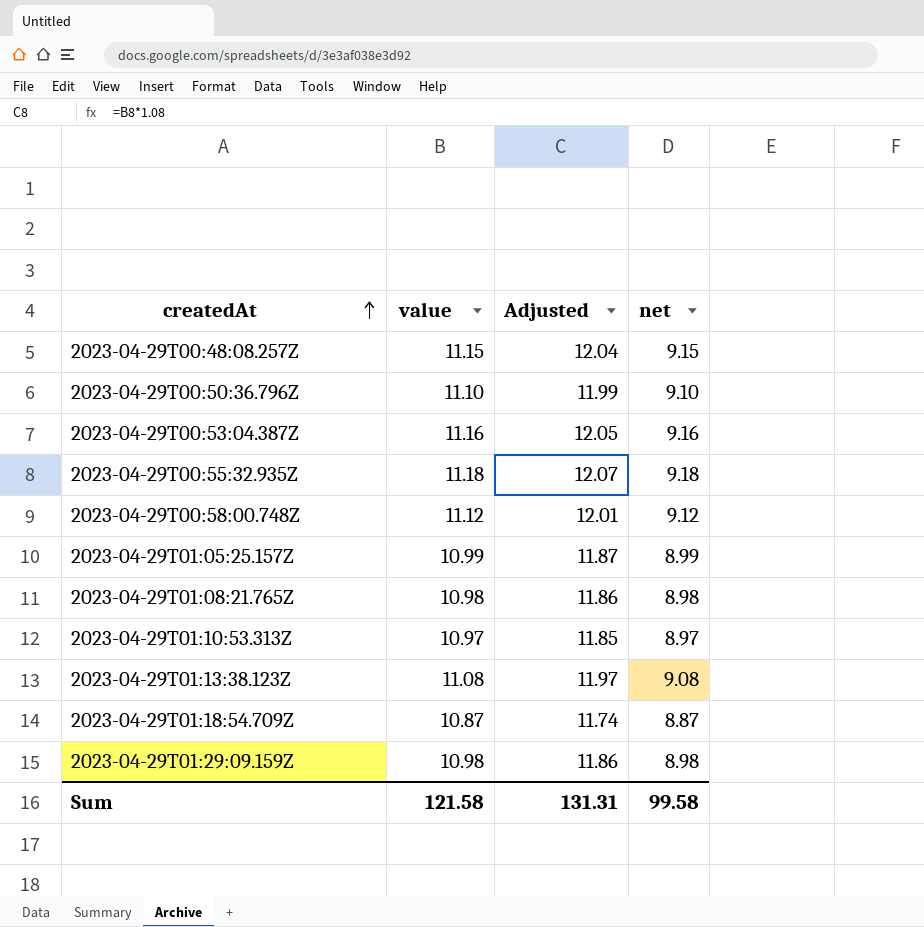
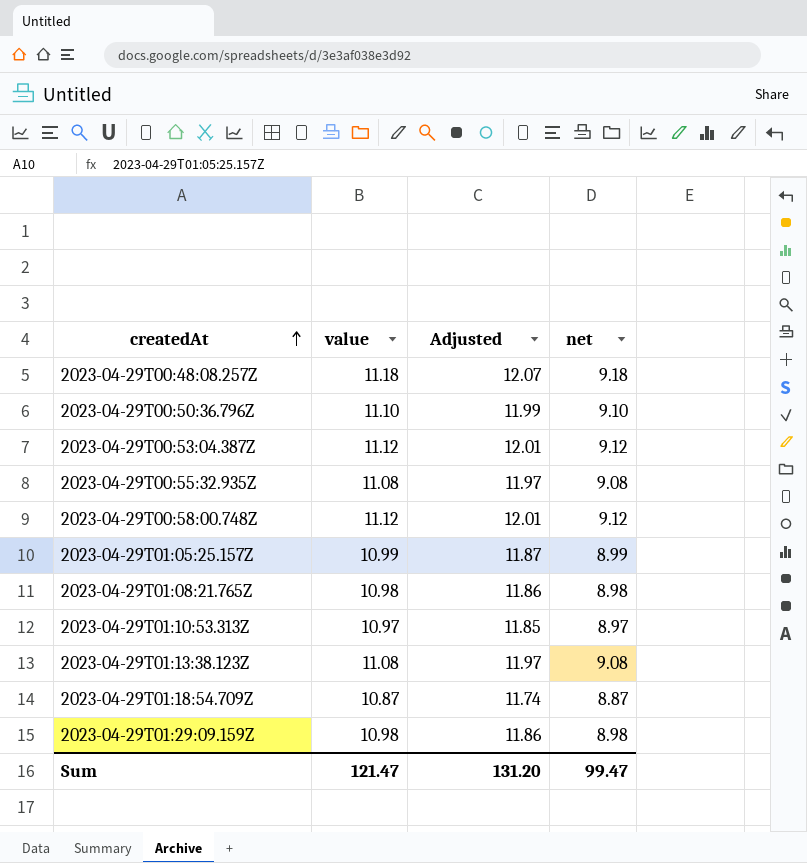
2023-04-29T00:48:08.257Z | value: 11.15 -> 11.18
2023-04-29T00:48:08.257Z | Adjusted: 12.04 -> 12.07
2023-04-29T00:48:08.257Z | net: 9.15 -> 9.18
2023-04-29T00:53:04.387Z | value: 11.16 -> 11.12
2023-04-29T00:53:04.387Z | Adjusted: 12.05 -> 12.01
2023-04-29T00:53:04.387Z | net: 9.16 -> 9.12
2023-04-29T00:55:32.935Z | value: 11.18 -> 11.08
2023-04-29T00:55:32.935Z | Adjusted: 12.07 -> 11.97
2023-04-29T00:55:32.935Z | net: 9.18 -> 9.08
Sum | value: 121.58 -> 121.47
Sum | Adjusted: 131.31 -> 131.20
Sum | net: 99.58 -> 99.47

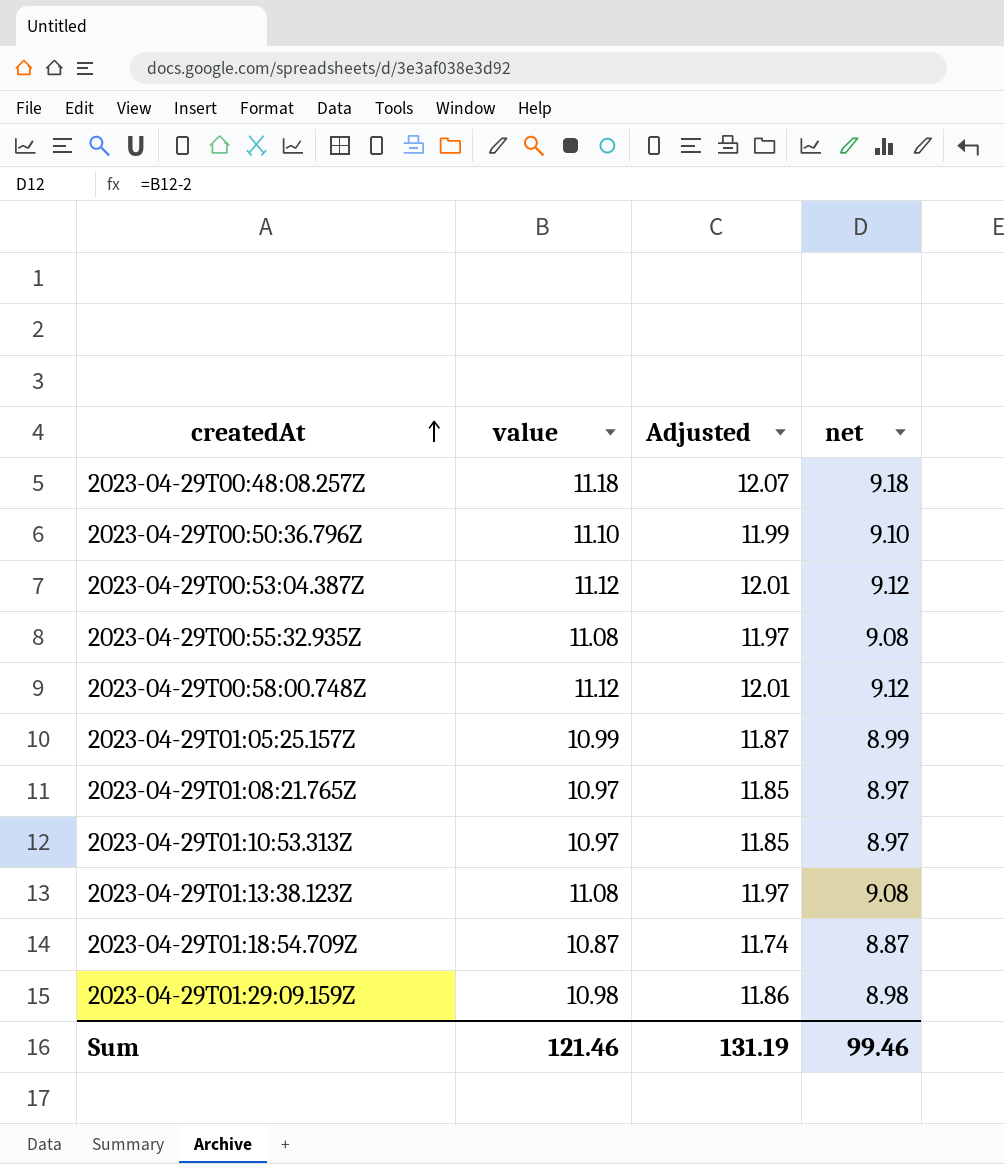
2023-04-29T01:08:21.765Z | value: 10.98 -> 10.97
2023-04-29T01:08:21.765Z | Adjusted: 11.86 -> 11.85
2023-04-29T01:08:21.765Z | net: 8.98 -> 8.97
Sum | value: 121.47 -> 121.46
Sum | Adjusted: 131.20 -> 131.19
Sum | net: 99.47 -> 99.46

